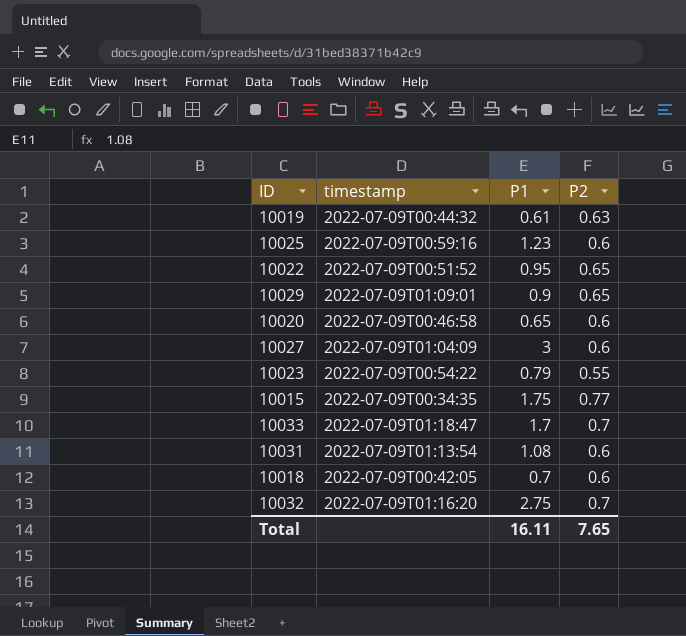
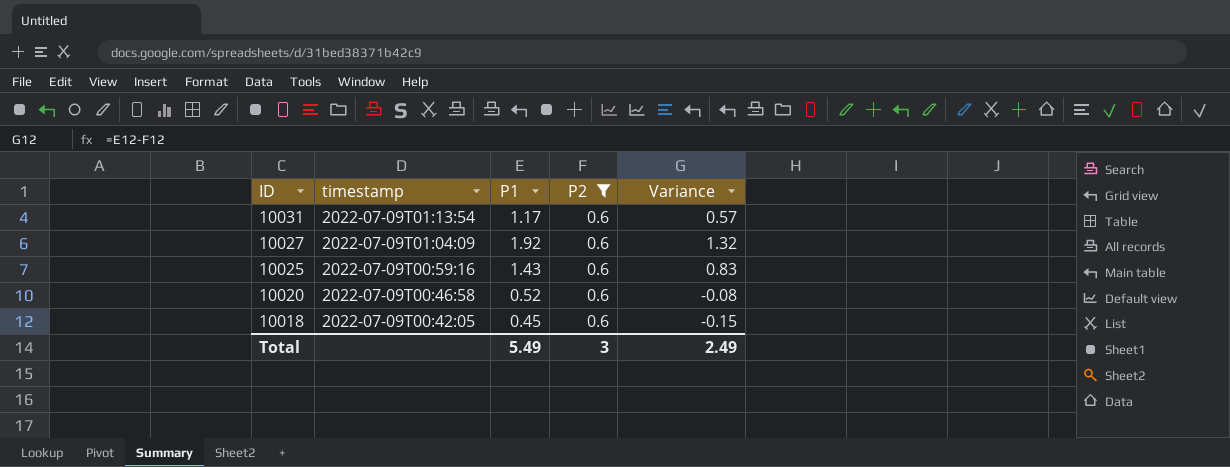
filter: none -> P2 = 0.6
row order: none -> ID descending
column Variance | formula: none -> [P1] - [P2]
10031 | P1: 1.08 -> 1.17
10027 | P1: 3 -> 1.92
10025 | P1: 1.23 -> 1.43
10020 | P1: 0.65 -> 0.52
10018 | P1: 0.7 -> 0.45
Total | P1: 16.11 -> 5.49
Total | P2: 7.65 -> 3

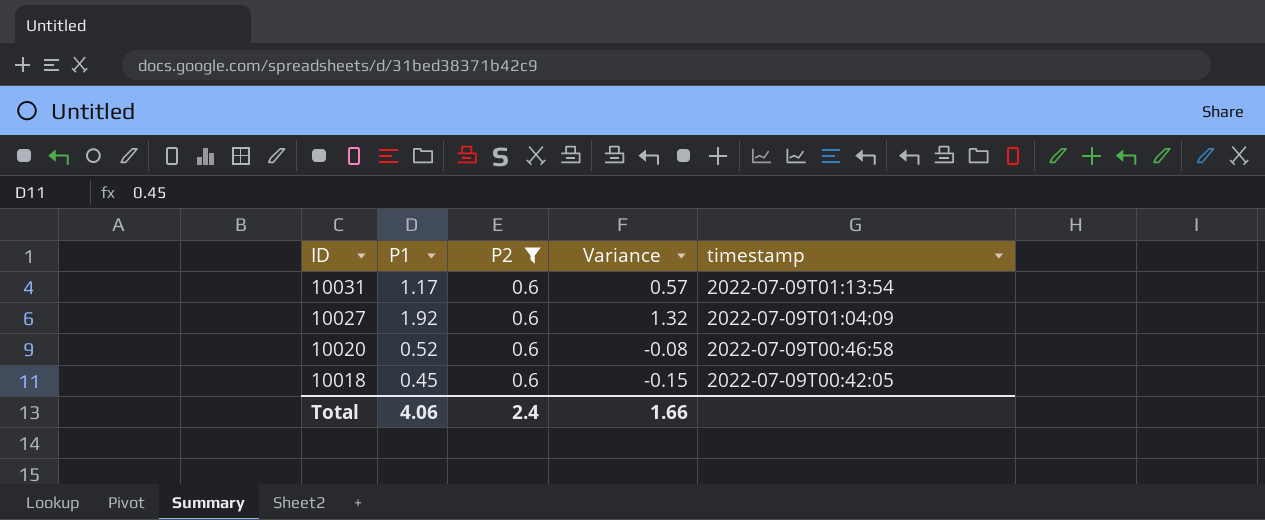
column timestamp | position: 2 -> 5
row 10025: 2022-07-09T00:59:16 | 1.43 | 0.6 | 0.83 -> none
Total | P1: 5.49 -> 4.06
Total | P2: 3 -> 2.4
Total | Variance: 2.49 -> 1.66

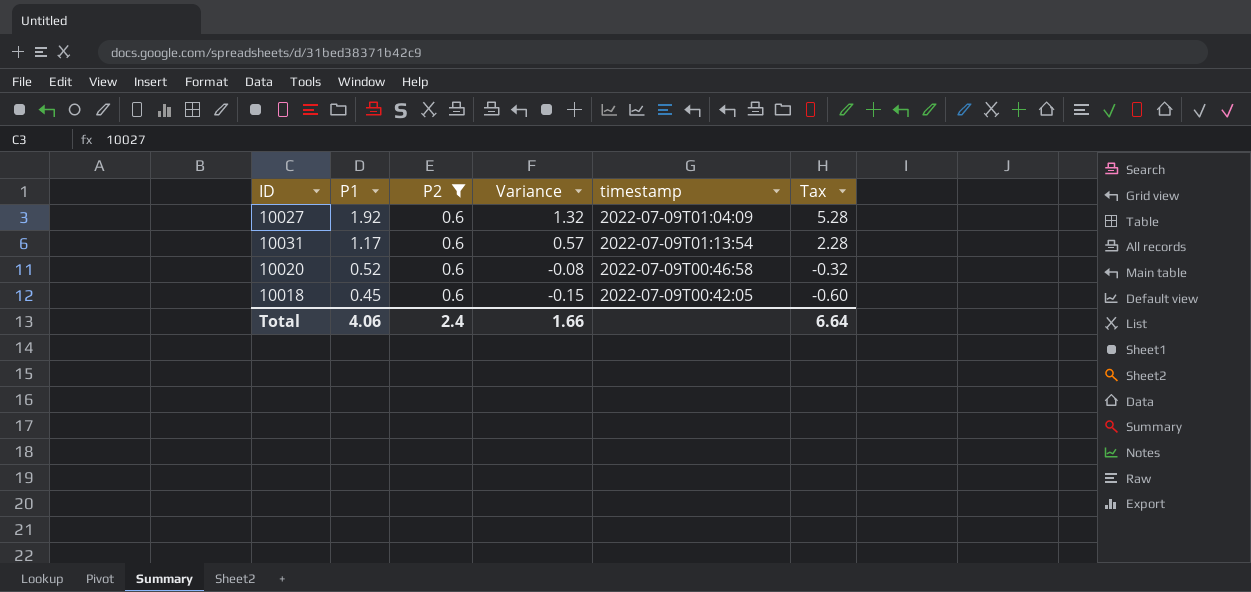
row order: ID descending -> P1 descending
column Tax | formula: none -> [Variance] * 4

